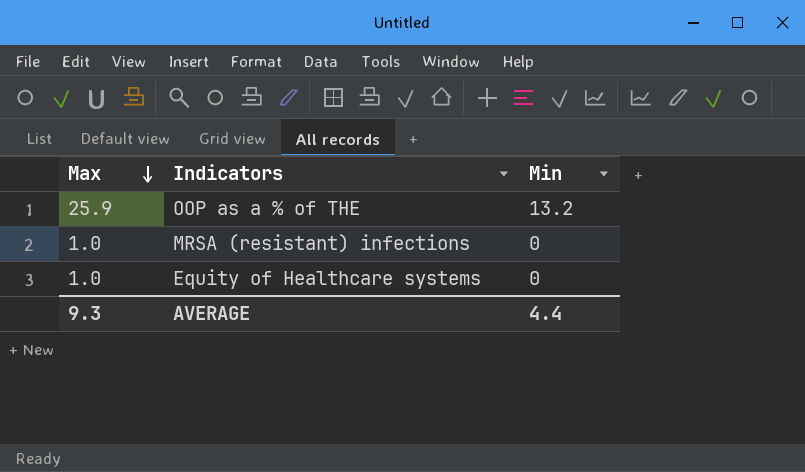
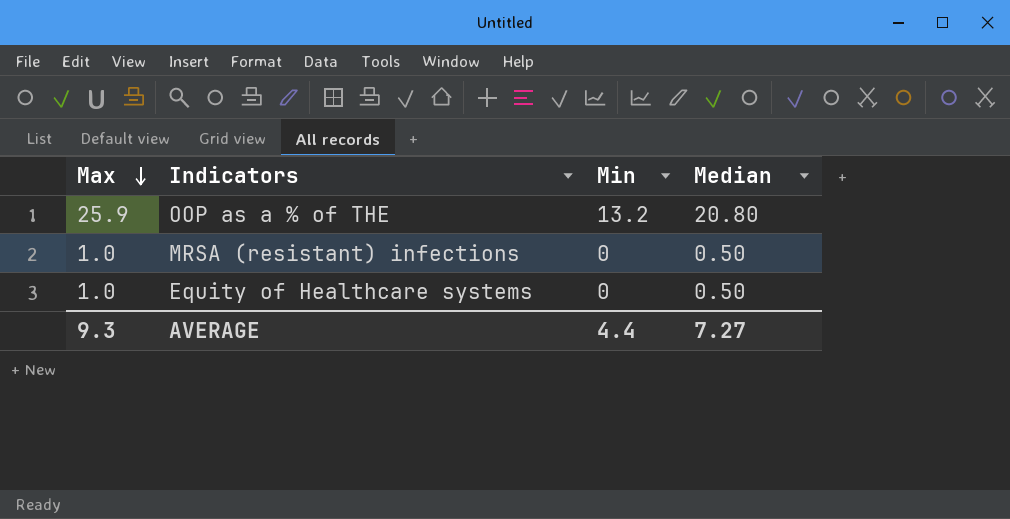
column Median | position: none -> 4

